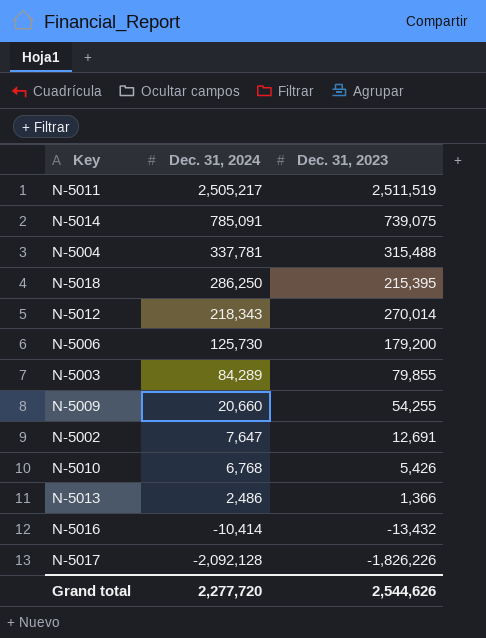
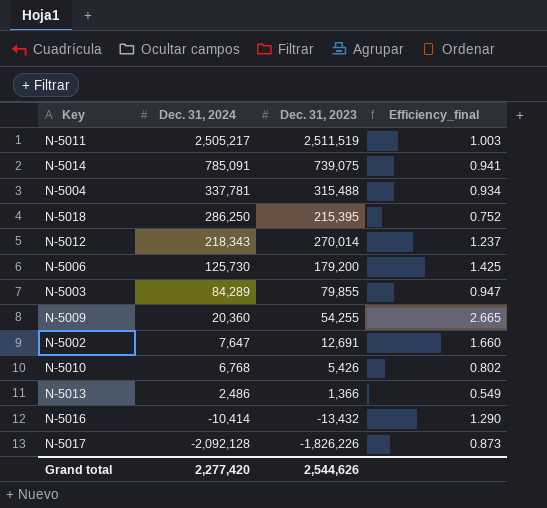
column Efficiency_final | formula: none -> [Dec. 31, 2023] / [Dec. 31, 2024]
N-5009 | Dec. 31, 2024: 20,660 -> 20,360
Grand total | Dec. 31, 2024: 2,277,720 -> 2,277,420

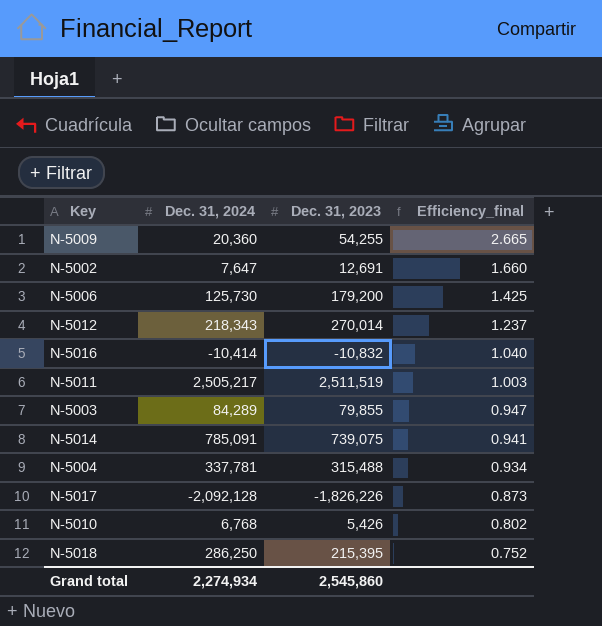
row order: Dec. 31, 2024 descending -> Efficiency_final descending
row N-5013: 2,486 | 1,366 | 0.549 -> none
N-5016 | Dec. 31, 2023: -13,432 -> -10,832
N-5016 | Efficiency_final: 1.290 -> 1.040
Grand total | Dec. 31, 2024: 2,277,420 -> 2,274,934
Grand total | Dec. 31, 2023: 2,544,626 -> 2,545,860

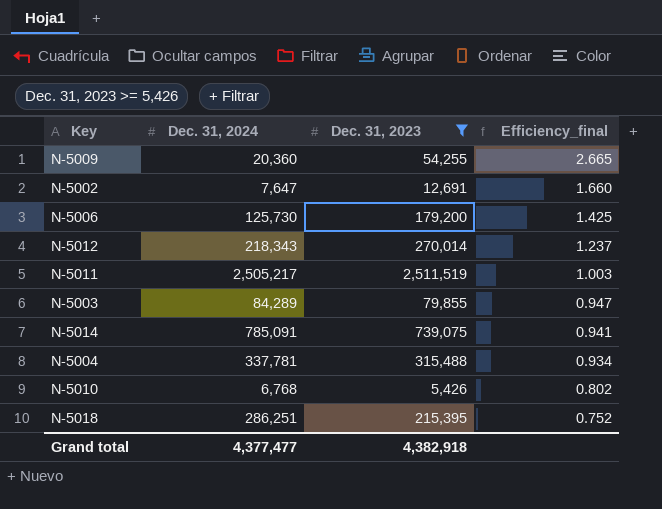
filter: none -> Dec. 31, 2023 >= 5,426
N-5018 | Dec. 31, 2024: 286,250 -> 286,251
Grand total | Dec. 31, 2024: 2,274,934 -> 4,377,477
Grand total | Dec. 31, 2023: 2,545,860 -> 4,382,918

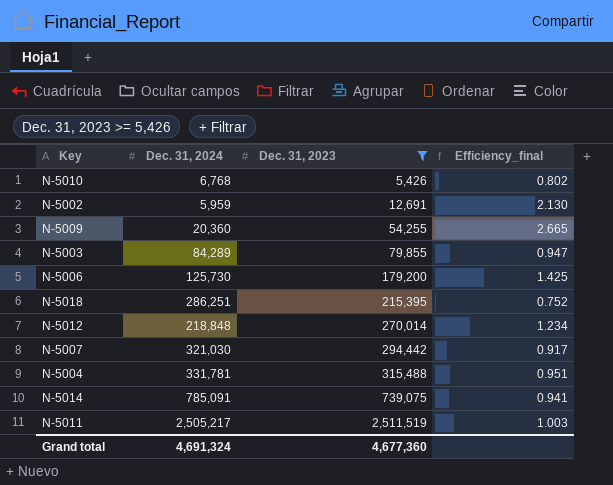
row order: Efficiency_final descending -> Dec. 31, 2023 ascending
N-5002 | Dec. 31, 2024: 7,647 -> 5,959
N-5002 | Efficiency_final: 1.660 -> 2.130
N-5012 | Dec. 31, 2024: 218,343 -> 218,848
N-5012 | Efficiency_final: 1.237 -> 1.234
row N-5007: none -> 321,030 | 294,442 | 0.917
N-5004 | Dec. 31, 2024: 337,781 -> 331,781
N-5004 | Efficiency_final: 0.934 -> 0.951
Grand total | Dec. 31, 2024: 4,377,477 -> 4,691,324
Grand total | Dec. 31, 2023: 4,382,918 -> 4,677,360

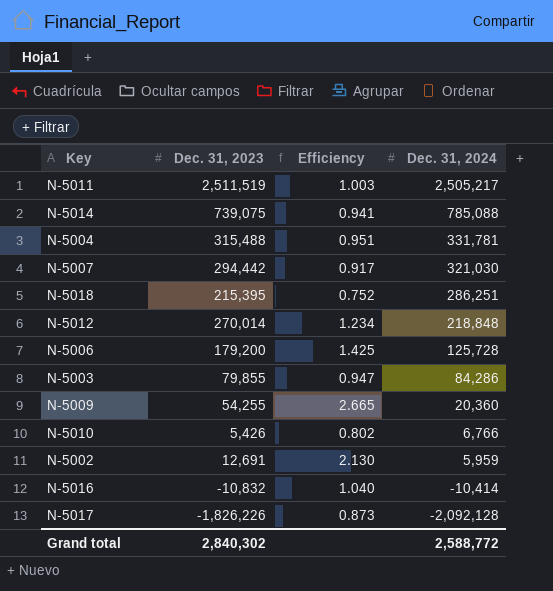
filter: Dec. 31, 2023 >= 5,426 -> none
row order: Dec. 31, 2023 ascending -> Dec. 31, 2024 descending
column name: Efficiency_final -> Efficiency
column Dec. 31, 2024 | position: 2 -> 4
N-5014 | Dec. 31, 2024: 785,091 -> 785,088
N-5006 | Dec. 31, 2024: 125,730 -> 125,728
N-5003 | Dec. 31, 2024: 84,289 -> 84,286
N-5010 | Dec. 31, 2024: 6,768 -> 6,766
Grand total | Dec. 31, 2023: 4,677,360 -> 2,840,302
Grand total | Dec. 31, 2024: 4,691,324 -> 2,588,772

